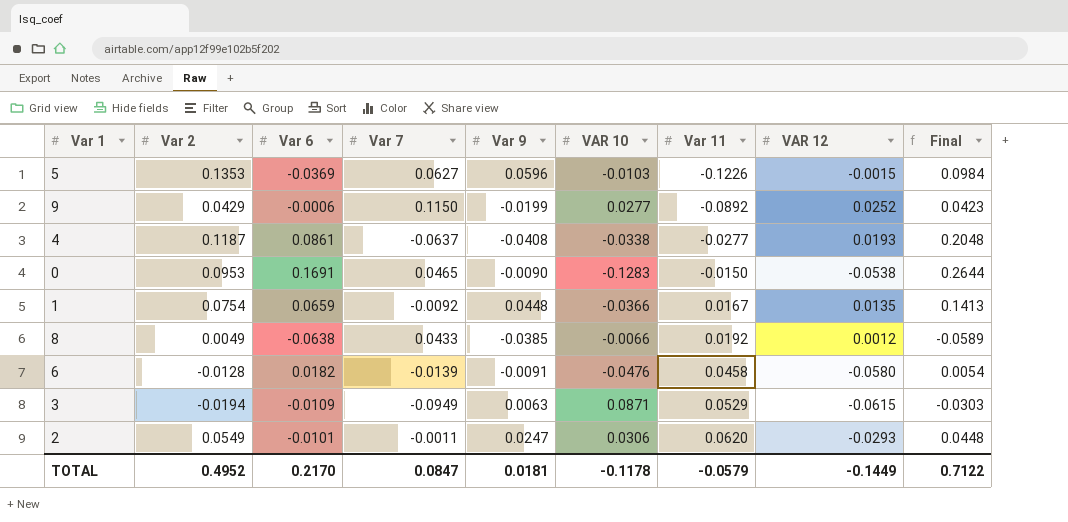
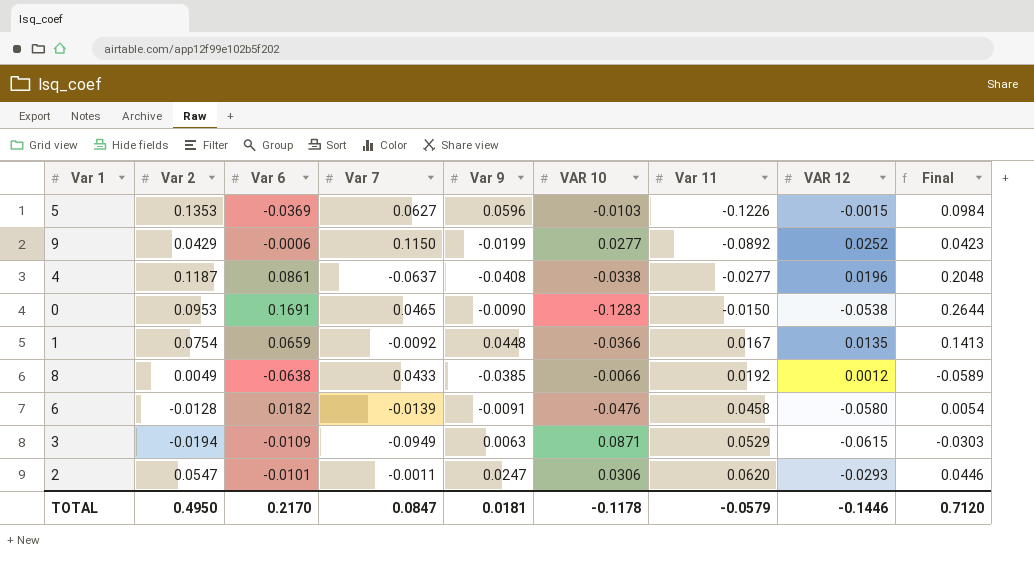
4 | VAR 12: 0.0193 -> 0.0196
2 | Var 2: 0.0549 -> 0.0547
2 | Final: 0.0448 -> 0.0446
TOTAL | Var 2: 0.4952 -> 0.4950
TOTAL | VAR 12: -0.1449 -> -0.1446
TOTAL | Final: 0.7122 -> 0.7120

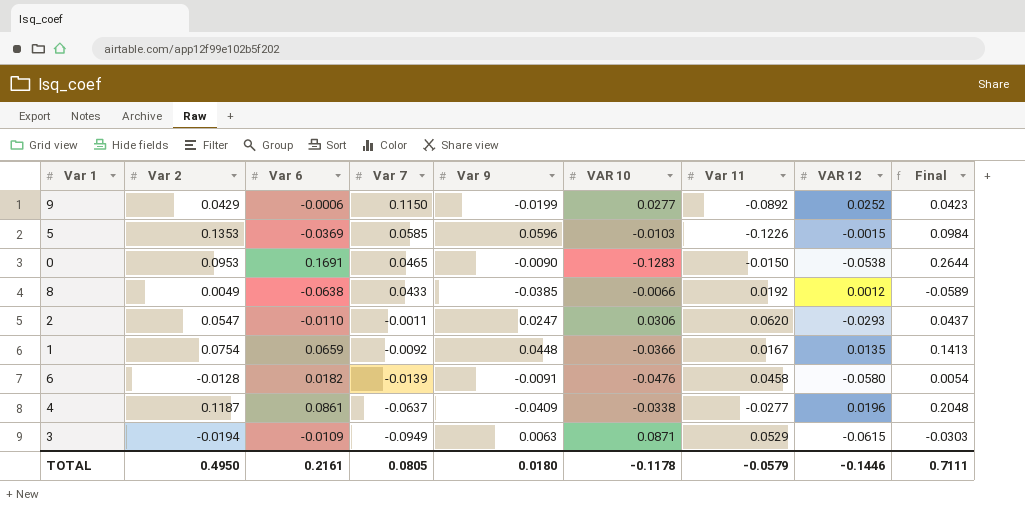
row order: Var 11 ascending -> Var 7 descending
5 | Var 7: 0.0627 -> 0.0585
2 | Var 6: -0.0101 -> -0.0110
2 | Final: 0.0446 -> 0.0437
4 | Var 9: -0.0408 -> -0.0409
TOTAL | Var 6: 0.2170 -> 0.2161
TOTAL | Var 7: 0.0847 -> 0.0805
TOTAL | Var 9: 0.0181 -> 0.0180
TOTAL | Final: 0.7120 -> 0.7111

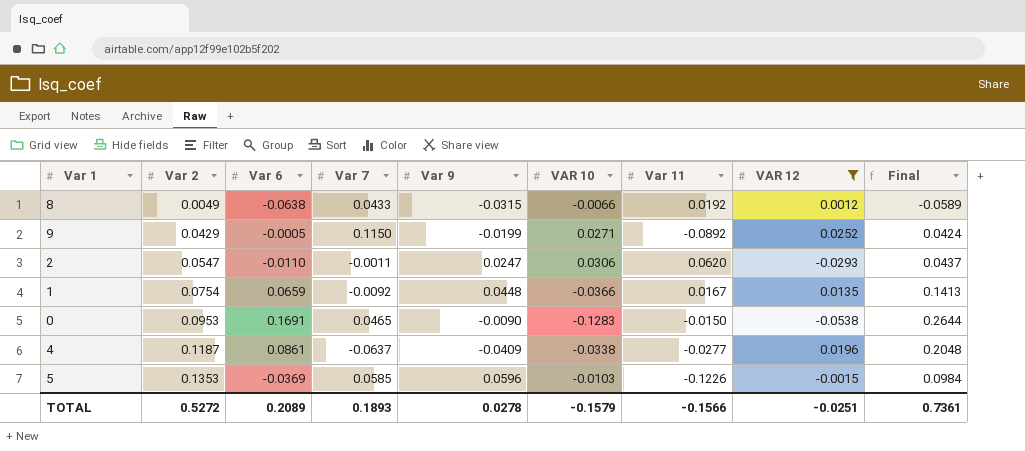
filter: none -> VAR 12 >= -0.0538
row order: Var 7 descending -> Var 2 ascending
8 | Var 9: -0.0385 -> -0.0315
9 | Var 6: -0.0006 -> -0.0005
9 | VAR 10: 0.0277 -> 0.0271
9 | Final: 0.0423 -> 0.0424
TOTAL | Var 2: 0.4950 -> 0.5272
TOTAL | Var 6: 0.2161 -> 0.2089
TOTAL | Var 7: 0.0805 -> 0.1893
TOTAL | Var 9: 0.0180 -> 0.0278
TOTAL | VAR 10: -0.1178 -> -0.1579
TOTAL | Var 11: -0.0579 -> -0.1566
TOTAL | VAR 12: -0.1446 -> -0.0251
TOTAL | Final: 0.7111 -> 0.7361

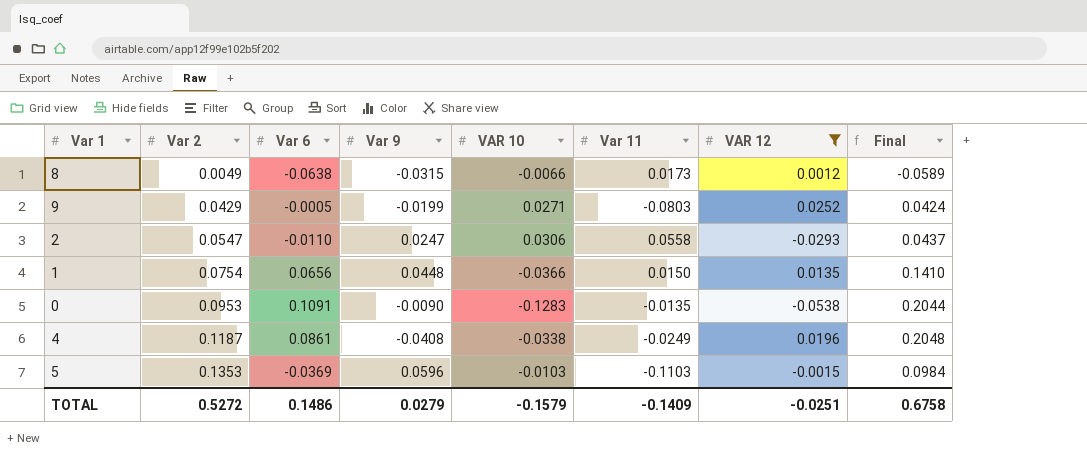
column Var 7 | position: 4 -> none
8 | Var 11: 0.0192 -> 0.0173
9 | Var 11: -0.0892 -> -0.0803
2 | Var 11: 0.0620 -> 0.0558
1 | Var 6: 0.0659 -> 0.0656
1 | Var 11: 0.0167 -> 0.0150
1 | Final: 0.1413 -> 0.1410
0 | Var 6: 0.1691 -> 0.1091
0 | Var 11: -0.0150 -> -0.0135
0 | Final: 0.2644 -> 0.2044
4 | Var 9: -0.0409 -> -0.0408
4 | Var 11: -0.0277 -> -0.0249
5 | Var 11: -0.1226 -> -0.1103
TOTAL | Var 6: 0.2089 -> 0.1486
TOTAL | Var 9: 0.0278 -> 0.0279
TOTAL | Var 11: -0.1566 -> -0.1409
TOTAL | Final: 0.7361 -> 0.6758

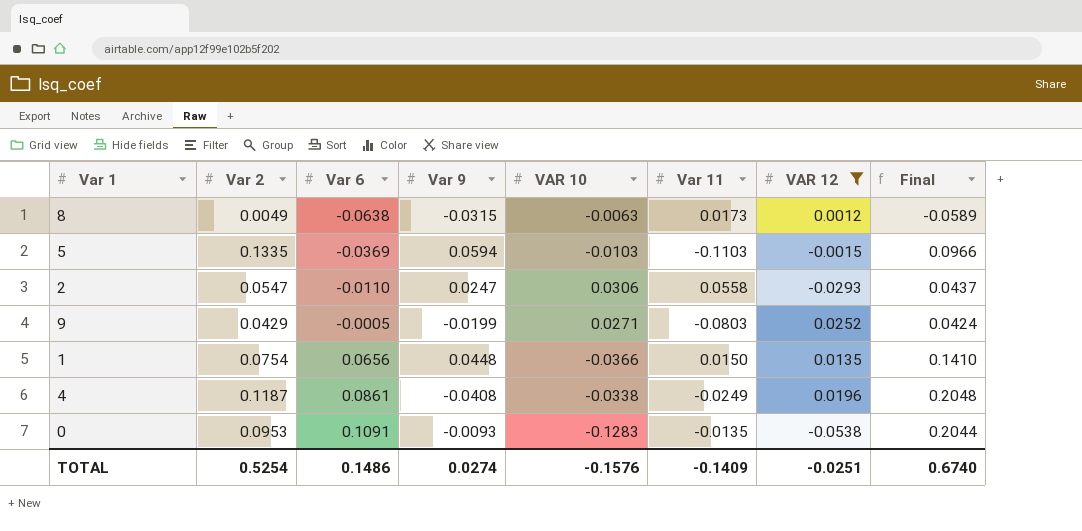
row order: Var 2 ascending -> Var 6 ascending
8 | VAR 10: -0.0066 -> -0.0063
5 | Var 2: 0.1353 -> 0.1335
5 | Var 9: 0.0596 -> 0.0594
5 | Final: 0.0984 -> 0.0966
0 | Var 9: -0.0090 -> -0.0093
TOTAL | Var 2: 0.5272 -> 0.5254
TOTAL | Var 9: 0.0279 -> 0.0274
TOTAL | VAR 10: -0.1579 -> -0.1576
TOTAL | Final: 0.6758 -> 0.6740

